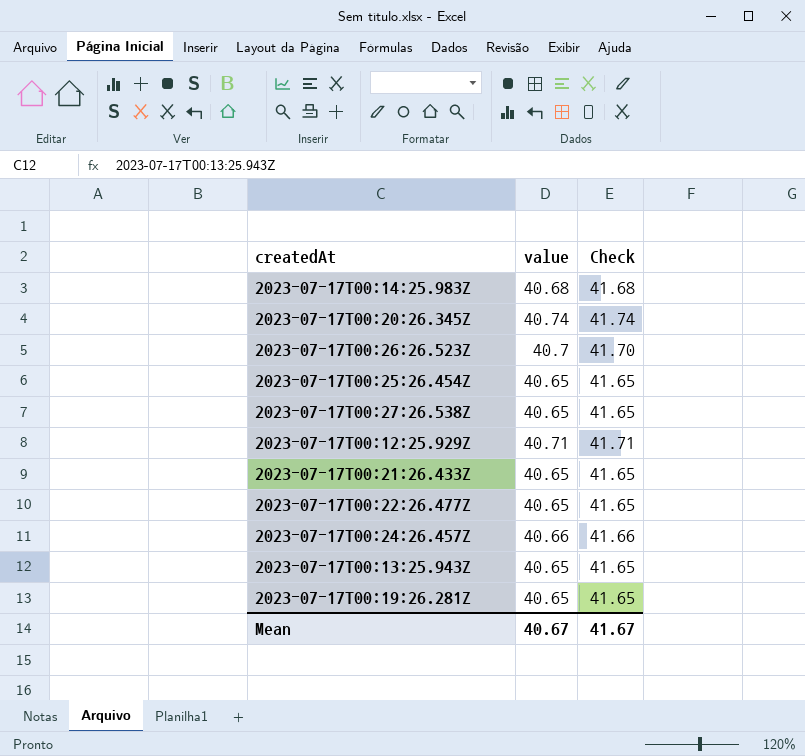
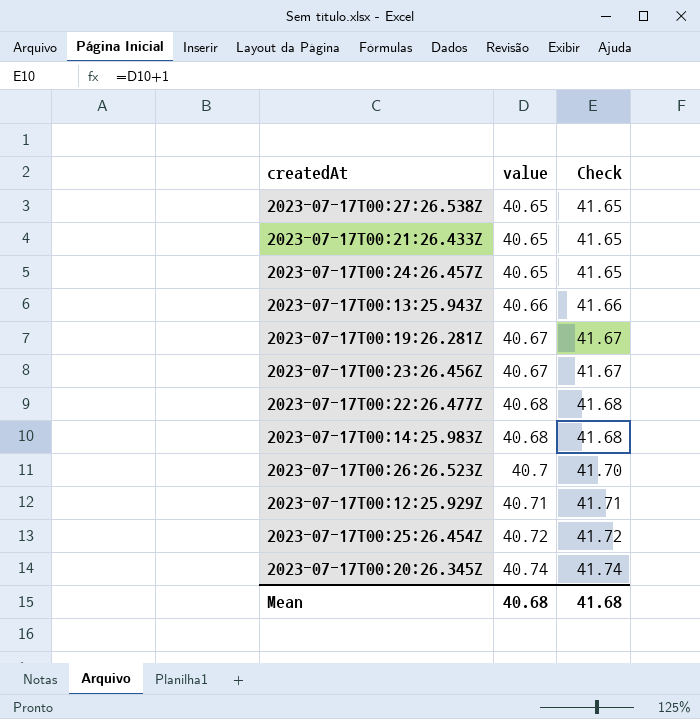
row order: none -> value ascending
2023-07-17T00:24:26.457Z | value: 40.66 -> 40.65
2023-07-17T00:24:26.457Z | Check: 41.66 -> 41.65
2023-07-17T00:13:25.943Z | value: 40.65 -> 40.66
2023-07-17T00:13:25.943Z | Check: 41.65 -> 41.66
2023-07-17T00:19:26.281Z | value: 40.65 -> 40.67
2023-07-17T00:19:26.281Z | Check: 41.65 -> 41.67
row 2023-07-17T00:23:26.456Z: none -> 40.67 | 41.67
2023-07-17T00:22:26.477Z | value: 40.65 -> 40.68
2023-07-17T00:22:26.477Z | Check: 41.65 -> 41.68
2023-07-17T00:25:26.454Z | value: 40.65 -> 40.72
2023-07-17T00:25:26.454Z | Check: 41.65 -> 41.72
Mean | value: 40.67 -> 40.68
Mean | Check: 41.67 -> 41.68

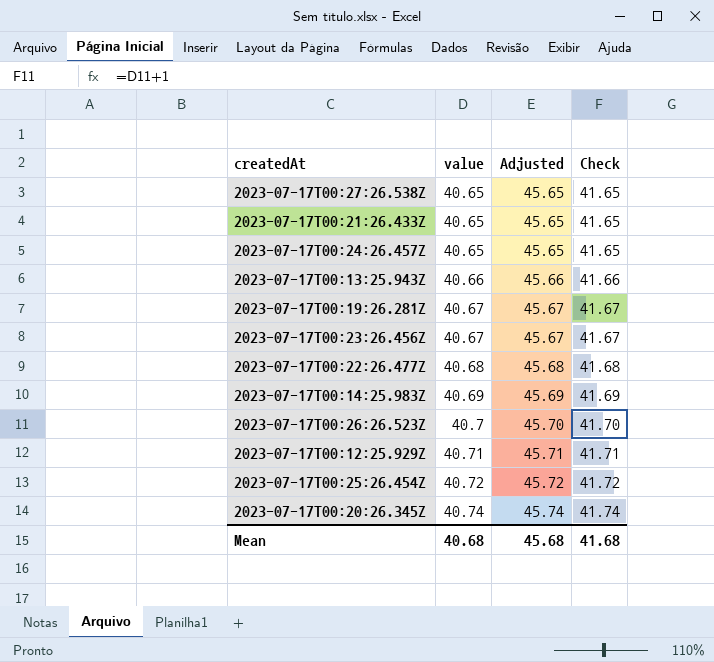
column Adjusted | formula: none -> [value] + 5
2023-07-17T00:14:25.983Z | value: 40.68 -> 40.69
2023-07-17T00:14:25.983Z | Check: 41.68 -> 41.69

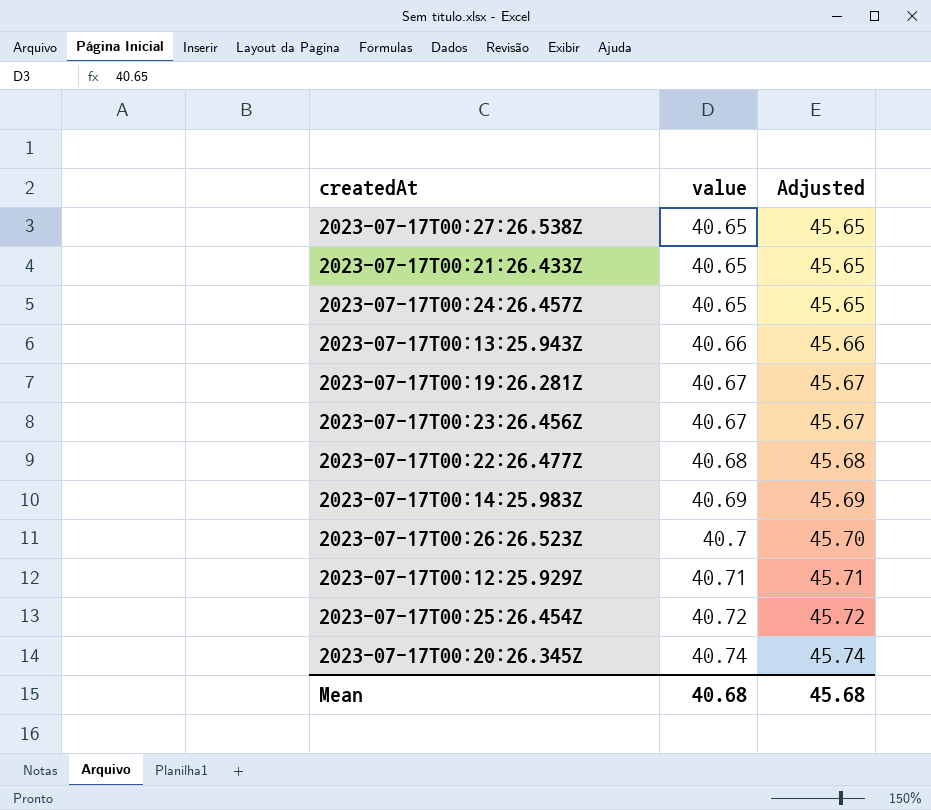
column Check | formula: [value] + 1 -> none

